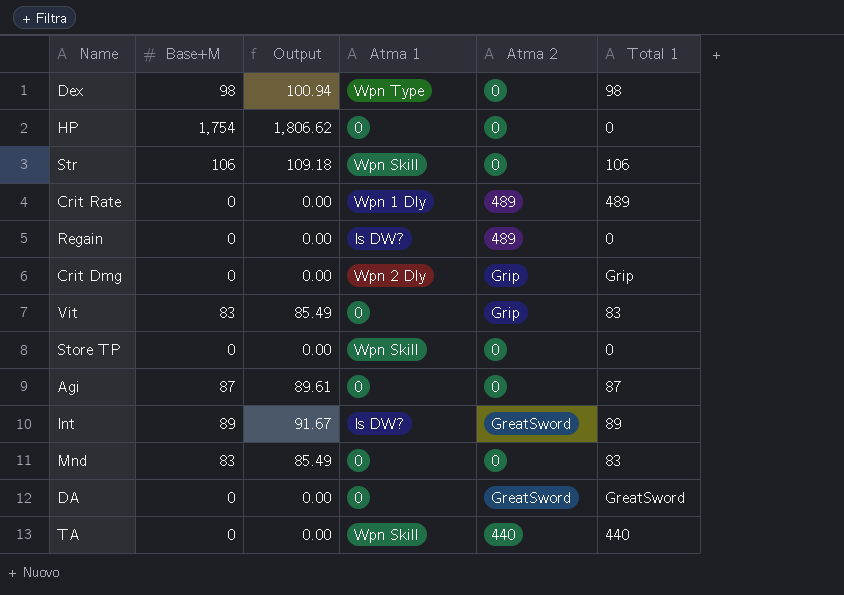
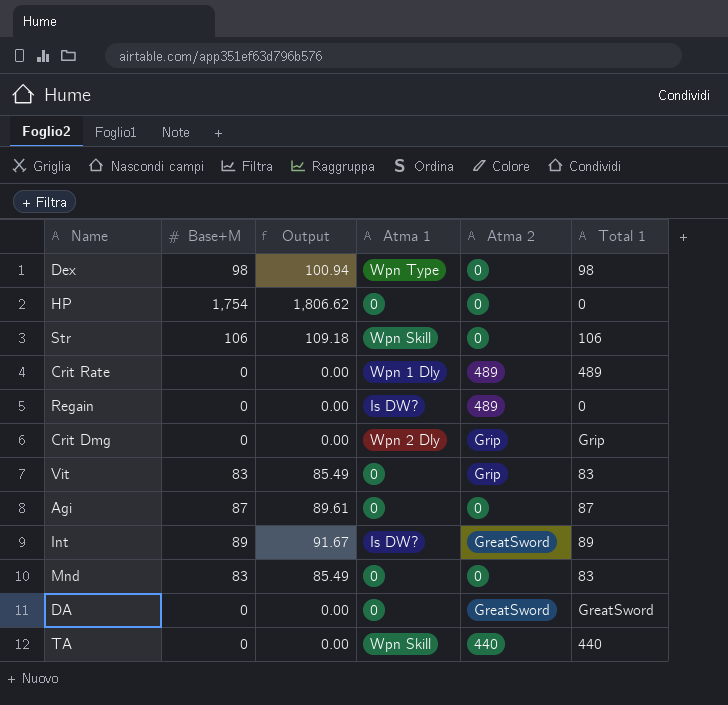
row Store TP: 0 | 0.00 | Wpn Skill | 0 | 0 -> none

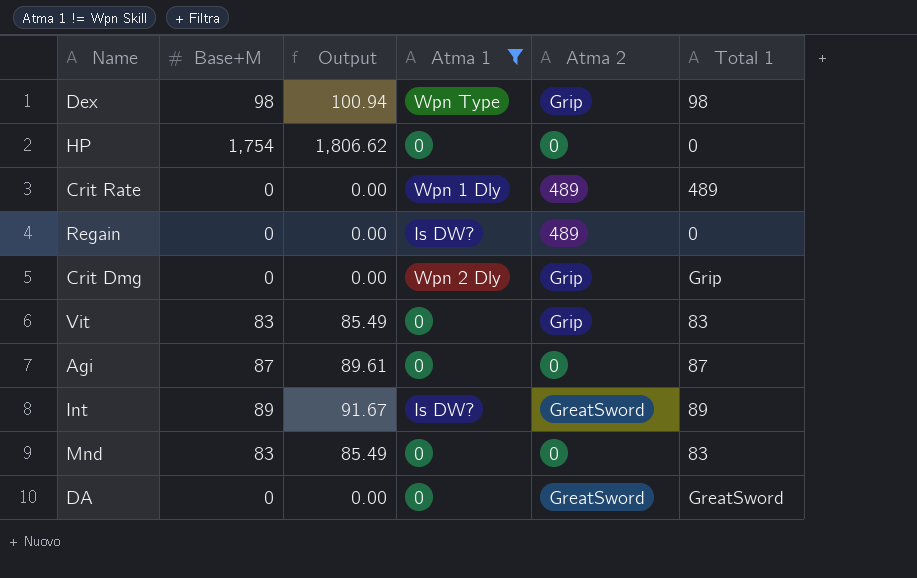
filter: none -> Atma 1 != Wpn Skill
Dex | Atma 2: 0 -> Grip

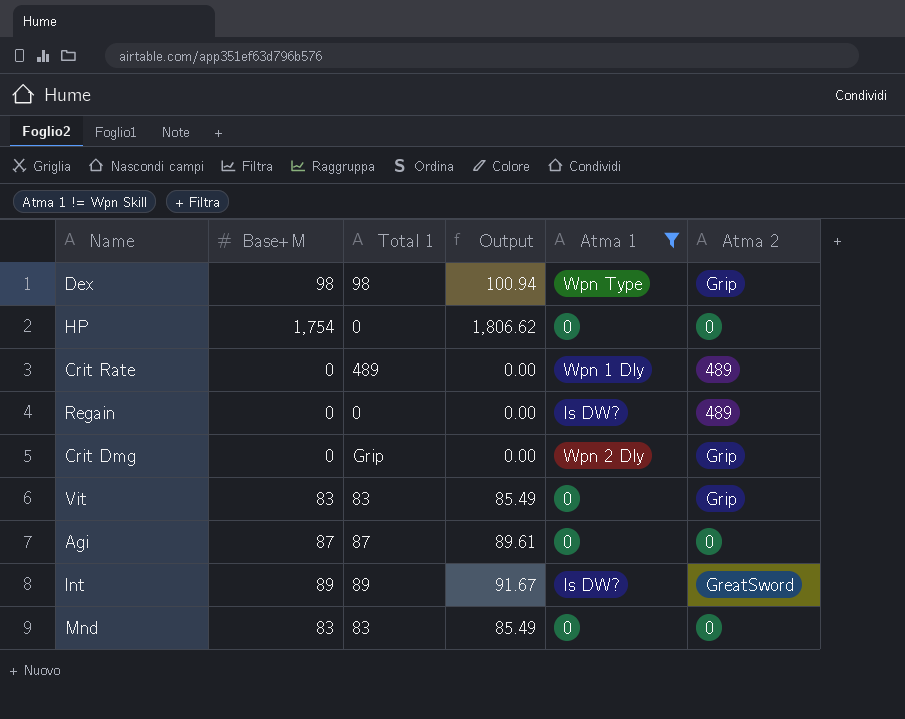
column Total 1 | position: 6 -> 3
row DA: 0 | 0.00 | 0 | GreatSword | GreatSword -> none

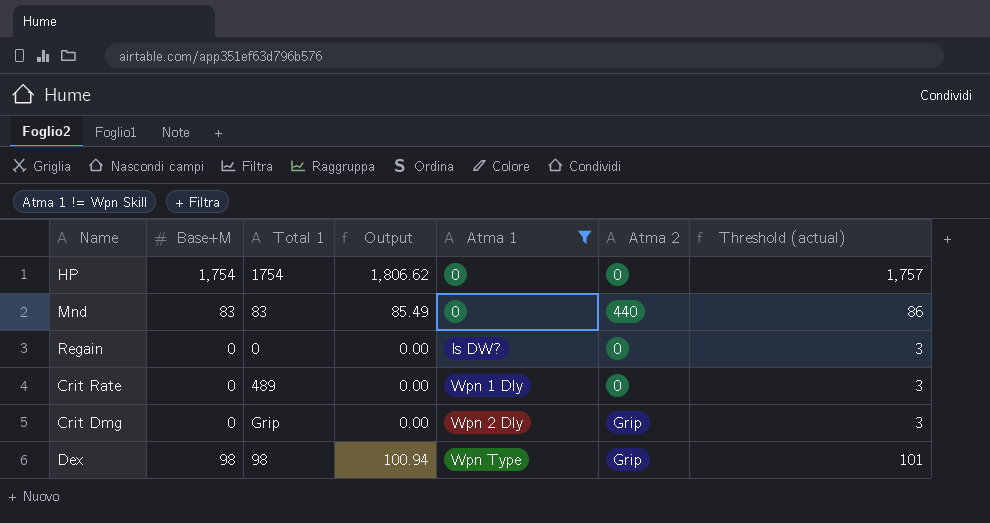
row order: none -> Atma 1 ascending
column Threshold (actual) | formula: none -> [Base+M] + 3
row Vit: 83 | 83 | 85.49 | 0 | Grip -> none
row Agi: 87 | 87 | 89.61 | 0 | 0 -> none
row Int: 89 | 89 | 91.67 | Is DW? | GreatSword -> none
HP | Total 1: 0 -> 1754
Mnd | Atma 2: 0 -> 440
Regain | Atma 2: 489 -> 0
Crit Rate | Atma 2: 489 -> 0

